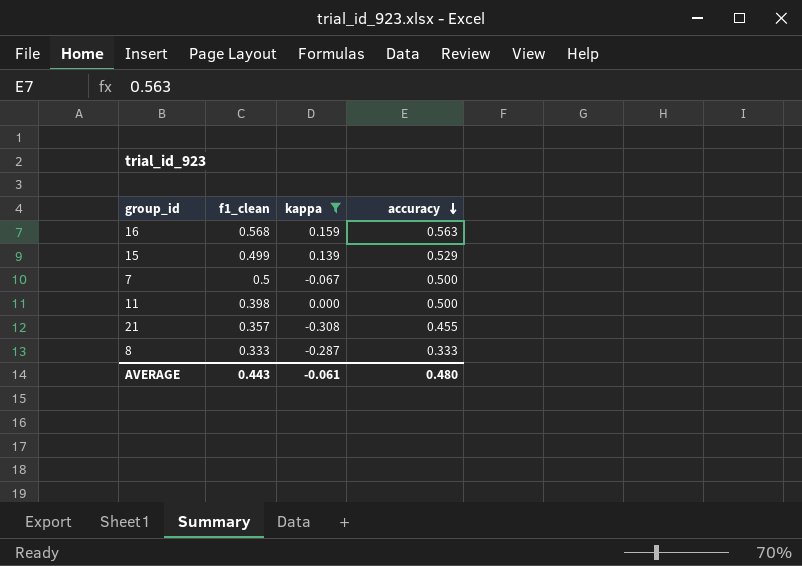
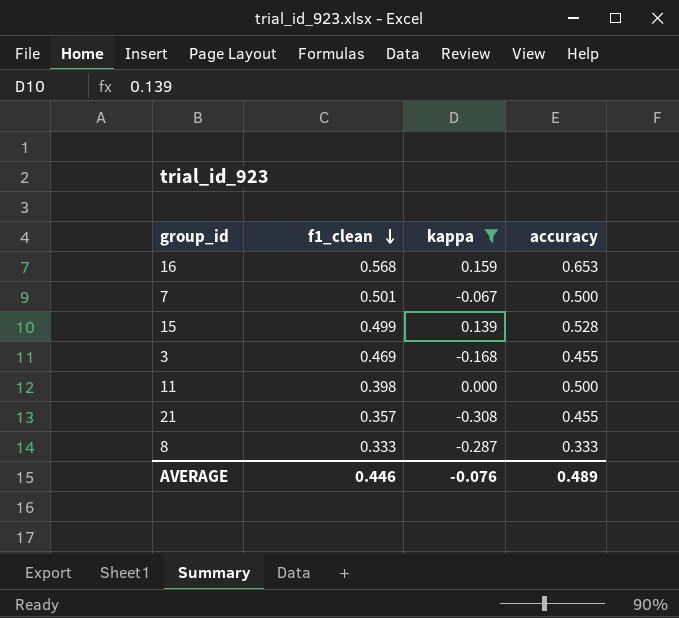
row order: accuracy descending -> f1_clean descending
16 | accuracy: 0.563 -> 0.653
7 | f1_clean: 0.5 -> 0.501
15 | accuracy: 0.529 -> 0.528
row 3: none -> 0.469 | -0.168 | 0.455
AVERAGE | f1_clean: 0.443 -> 0.446
AVERAGE | kappa: -0.061 -> -0.076
AVERAGE | accuracy: 0.480 -> 0.489

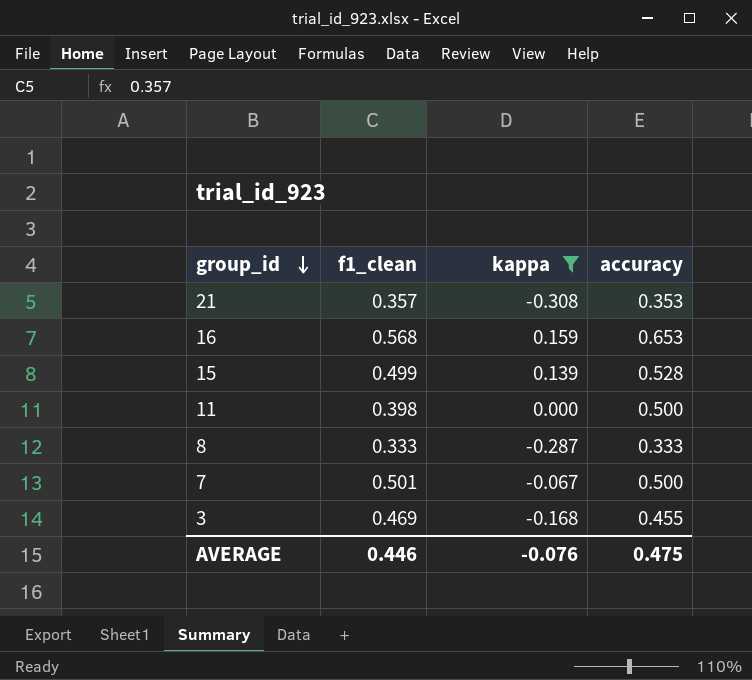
row order: f1_clean descending -> group_id descending
21 | accuracy: 0.455 -> 0.353
AVERAGE | accuracy: 0.489 -> 0.475

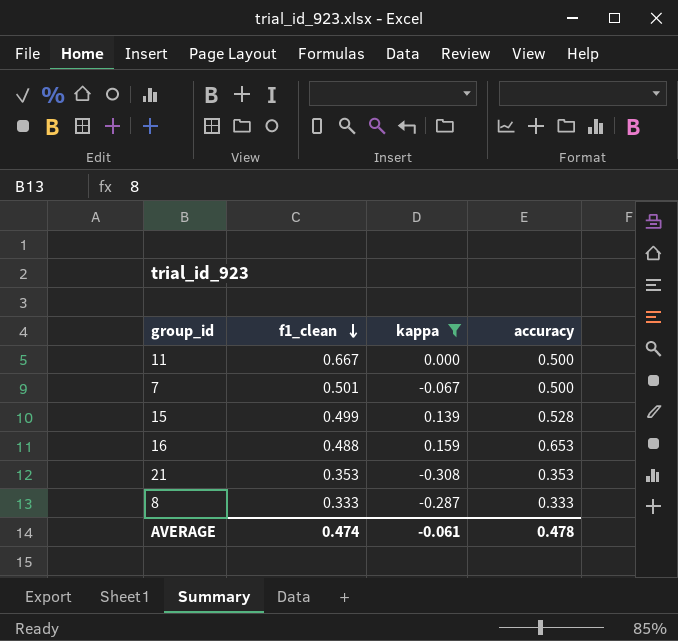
row order: group_id descending -> f1_clean descending
row 3: 0.469 | -0.168 | 0.455 -> none
11 | f1_clean: 0.398 -> 0.667
16 | f1_clean: 0.568 -> 0.488
21 | f1_clean: 0.357 -> 0.353
AVERAGE | f1_clean: 0.446 -> 0.474
AVERAGE | kappa: -0.076 -> -0.061
AVERAGE | accuracy: 0.475 -> 0.478

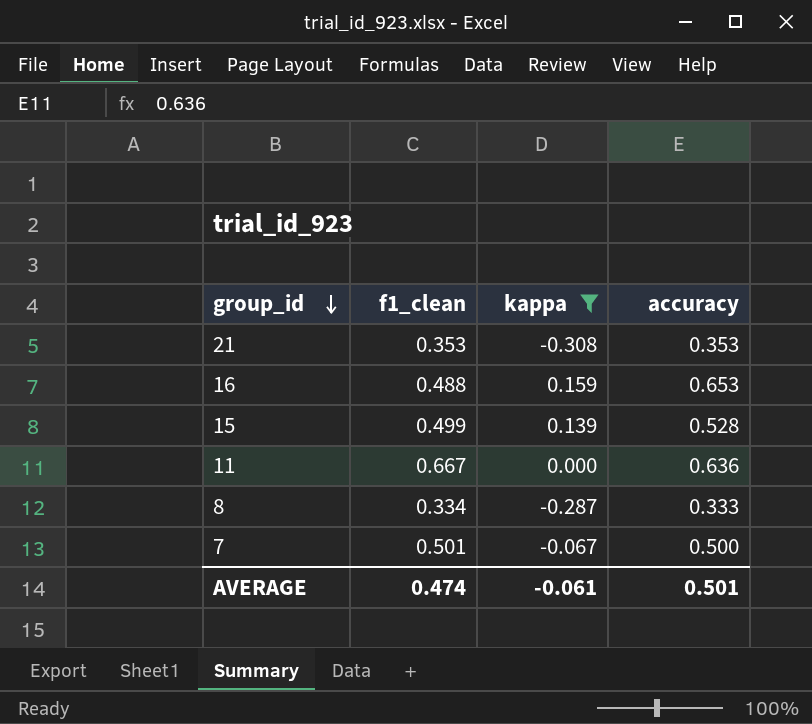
row order: f1_clean descending -> group_id descending
11 | accuracy: 0.500 -> 0.636
8 | f1_clean: 0.333 -> 0.334
AVERAGE | accuracy: 0.478 -> 0.501

